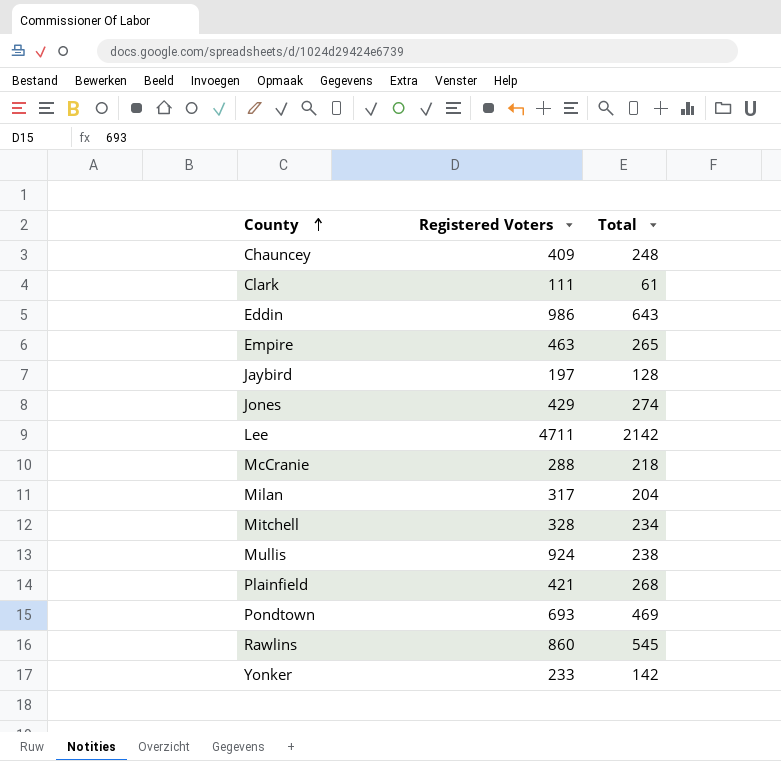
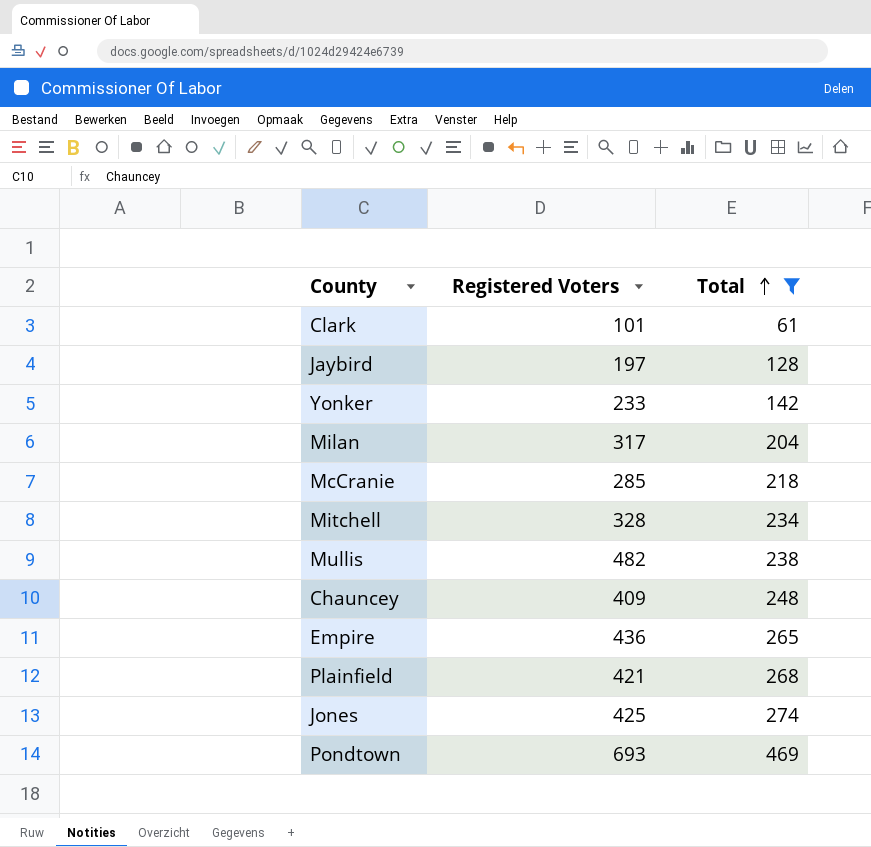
filter: none -> Total <= 469
row order: County ascending -> Total ascending
Clark | Registered Voters: 111 -> 101
McCranie | Registered Voters: 288 -> 285
Mullis | Registered Voters: 924 -> 482
Empire | Registered Voters: 463 -> 436
Jones | Registered Voters: 429 -> 425

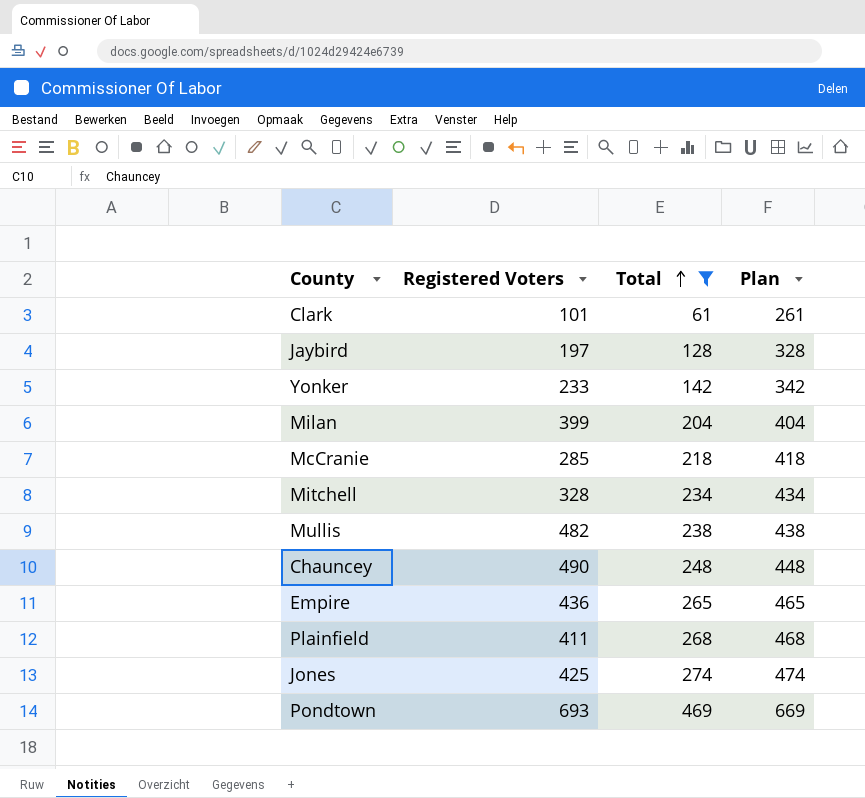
column Plan | formula: none -> [Total] + 200
Milan | Registered Voters: 317 -> 399
Chauncey | Registered Voters: 409 -> 490
Plainfield | Registered Voters: 421 -> 411

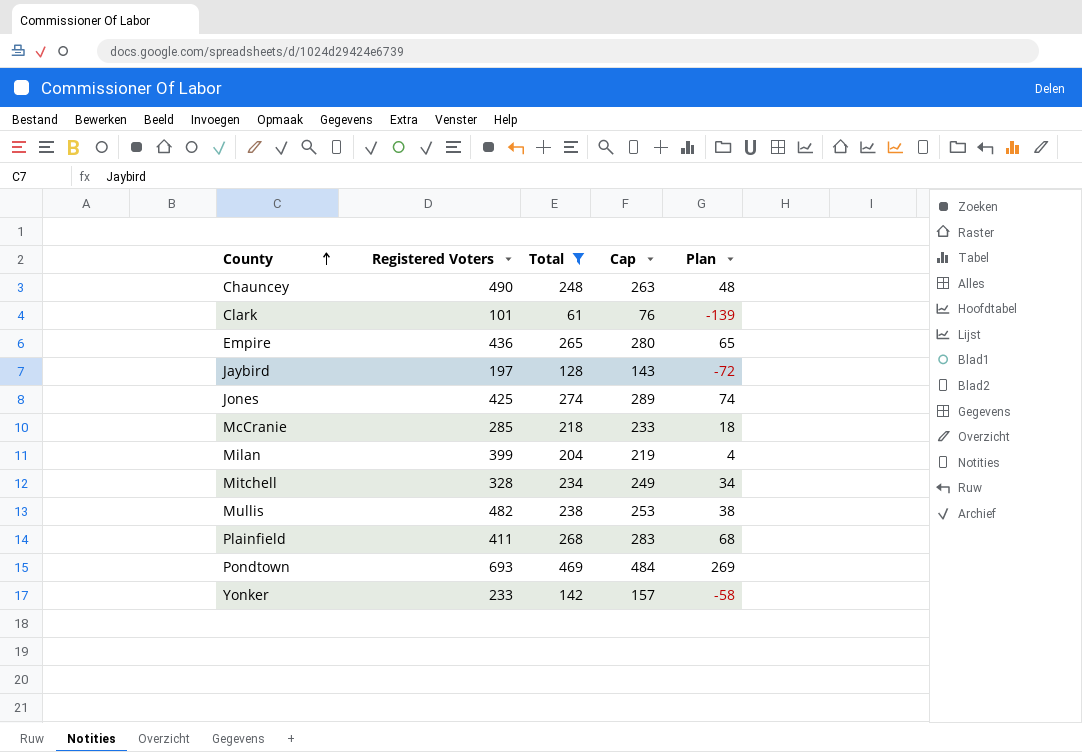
row order: Total ascending -> County ascending
column Cap | formula: none -> [Total] + 15
column Plan | formula: [Total] + 200 -> [Total] - 200

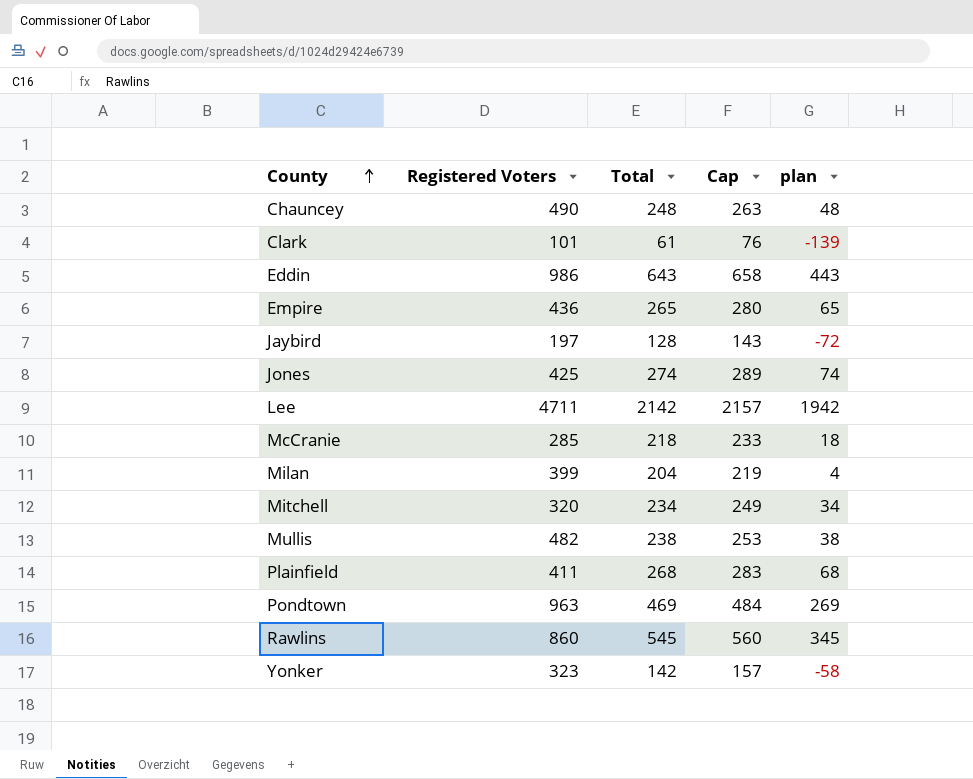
filter: Total <= 469 -> none
column name: Plan -> plan
Mitchell | Registered Voters: 328 -> 320
Pondtown | Registered Voters: 693 -> 963
Yonker | Registered Voters: 233 -> 323

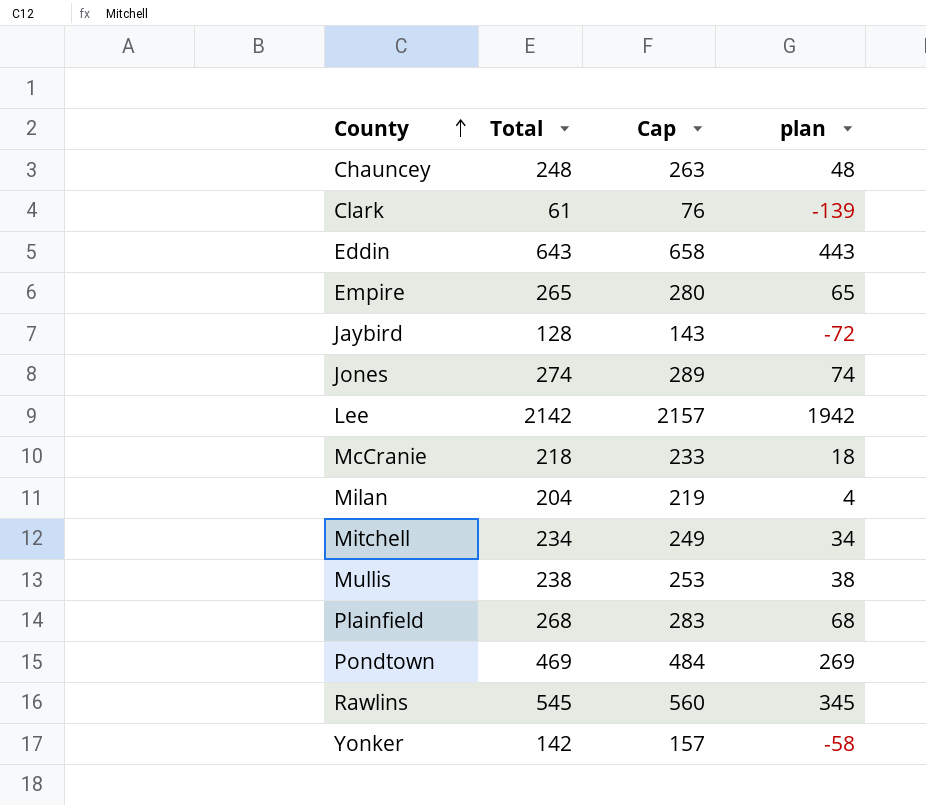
column Registered Voters | position: 2 -> none

